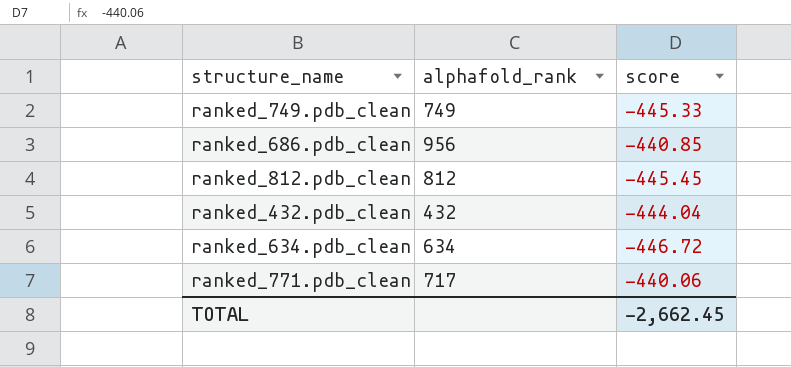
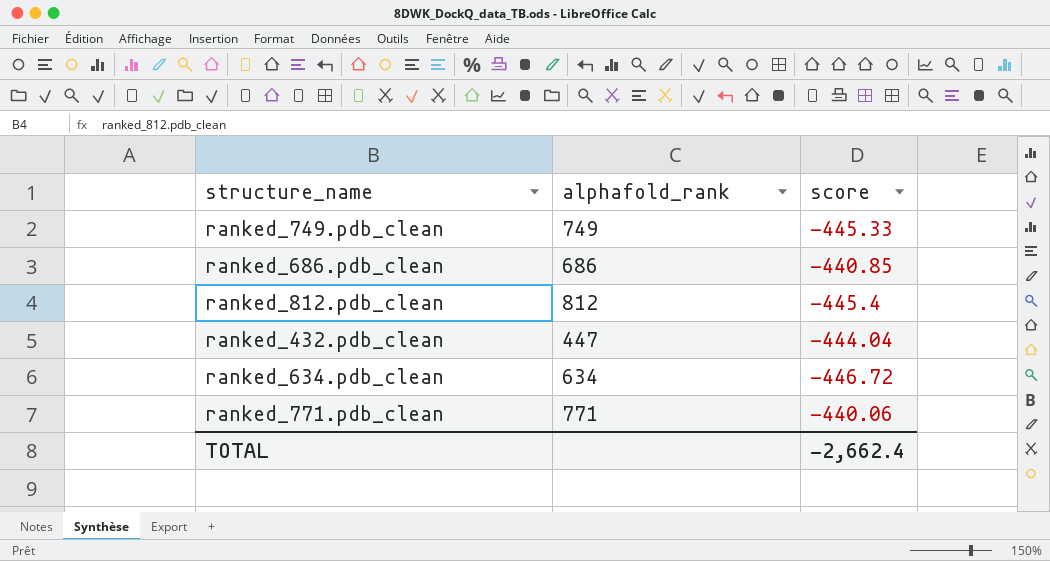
ranked_686.pdb_clean | alphafold_rank: 956 -> 686
ranked_812.pdb_clean | score: -445.45 -> -445.4
ranked_432.pdb_clean | alphafold_rank: 432 -> 447
ranked_771.pdb_clean | alphafold_rank: 717 -> 771
TOTAL | score: -2,662.45 -> -2,662.4

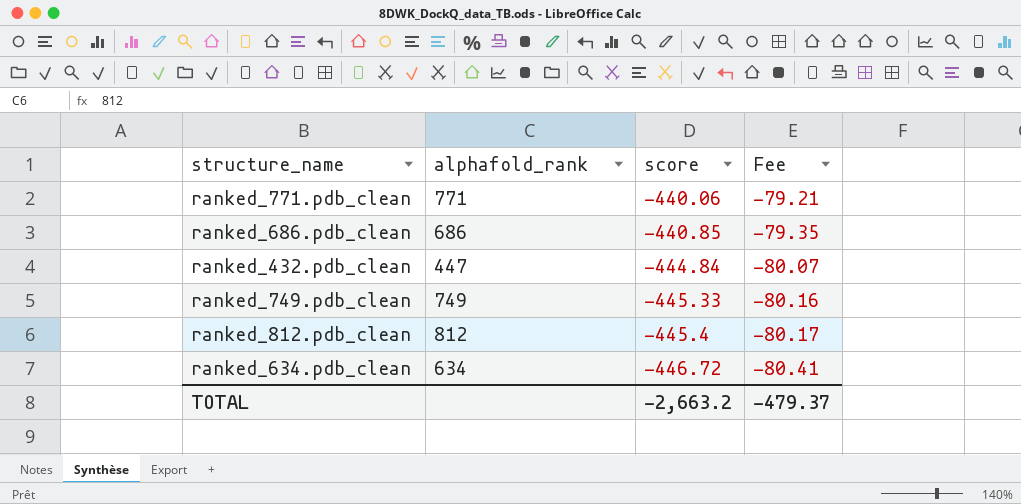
row order: none -> score descending
column Fee | formula: none -> [score] * 0.18
ranked_432.pdb_clean | score: -444.04 -> -444.84
TOTAL | score: -2,662.4 -> -2,663.2

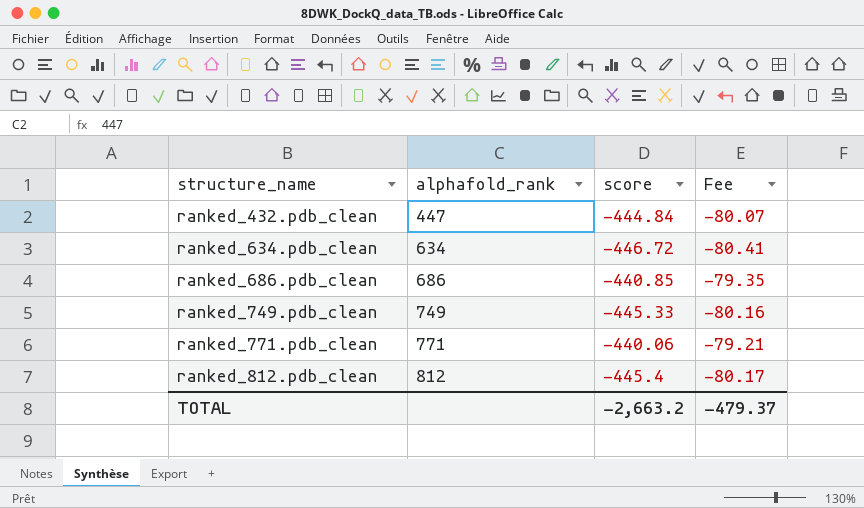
row order: score descending -> structure_name ascending

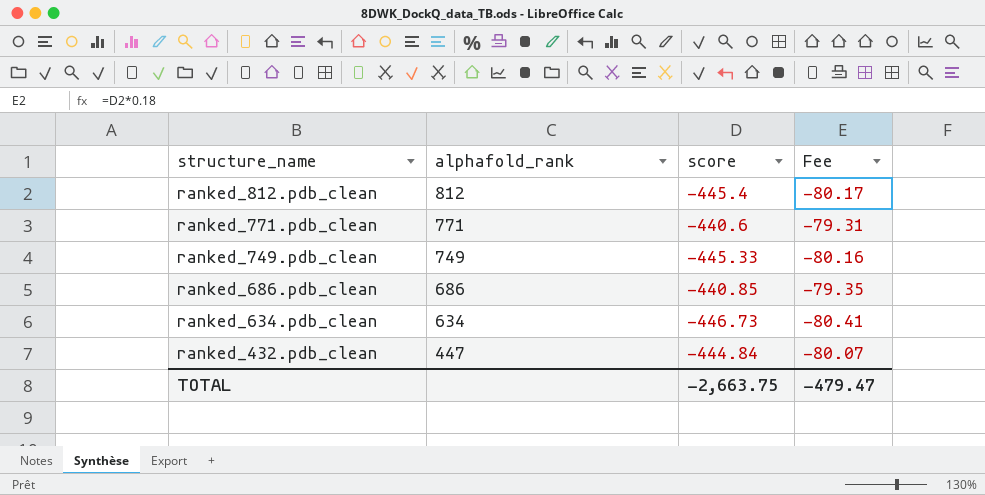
row order: structure_name ascending -> structure_name descending
ranked_771.pdb_clean | score: -440.06 -> -440.6
ranked_771.pdb_clean | Fee: -79.21 -> -79.31
ranked_634.pdb_clean | score: -446.72 -> -446.73
TOTAL | score: -2,663.2 -> -2,663.75
TOTAL | Fee: -479.37 -> -479.47

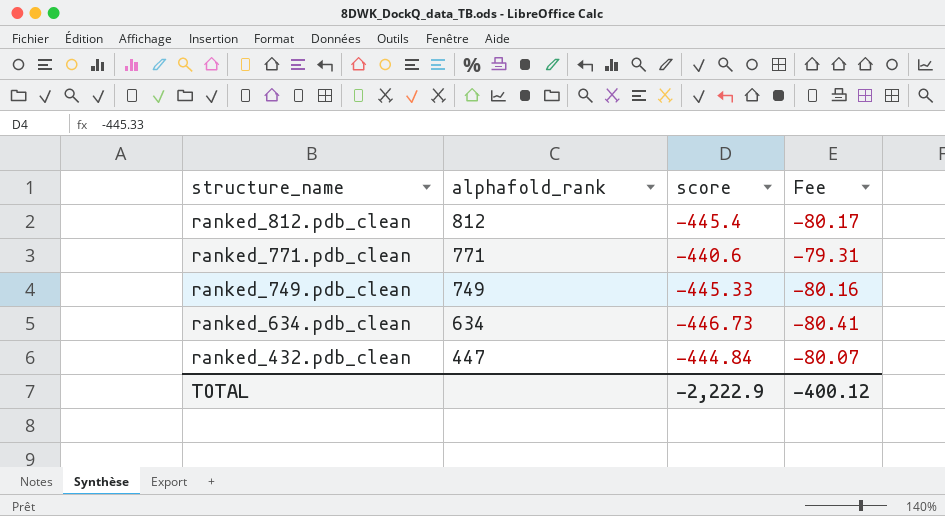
row ranked_686.pdb_clean: 686 | -440.85 | -79.35 -> none
TOTAL | score: -2,663.75 -> -2,222.9
TOTAL | Fee: -479.47 -> -400.12

